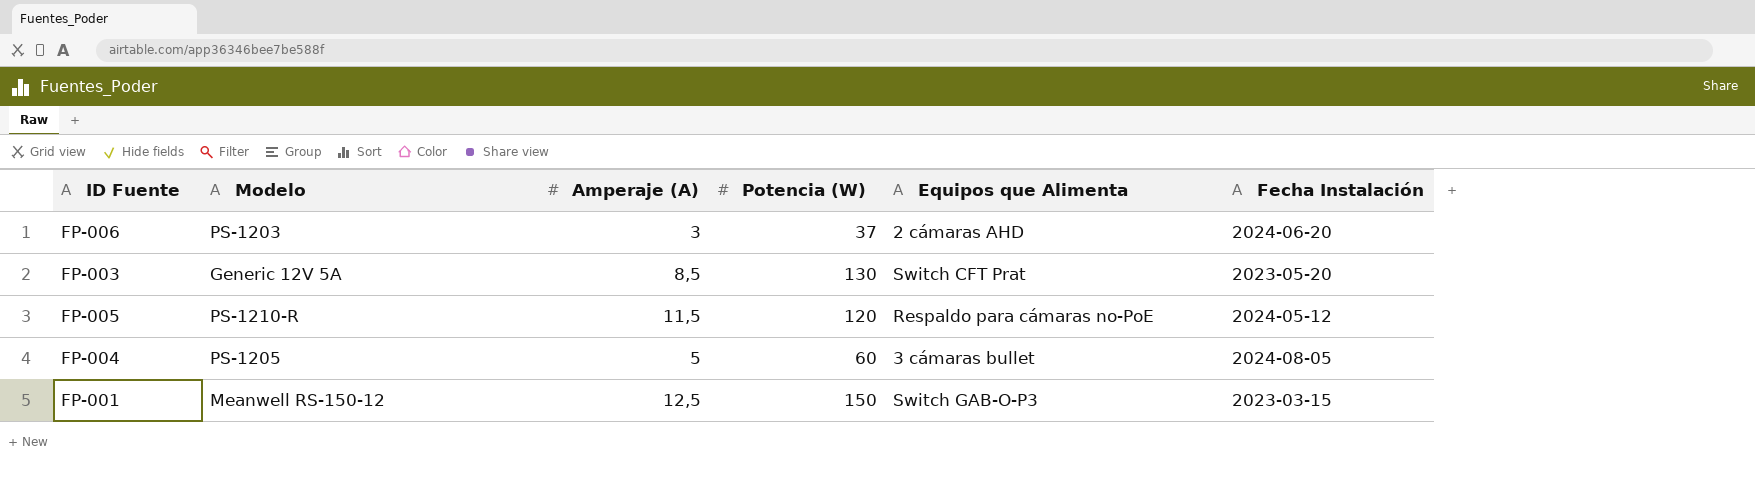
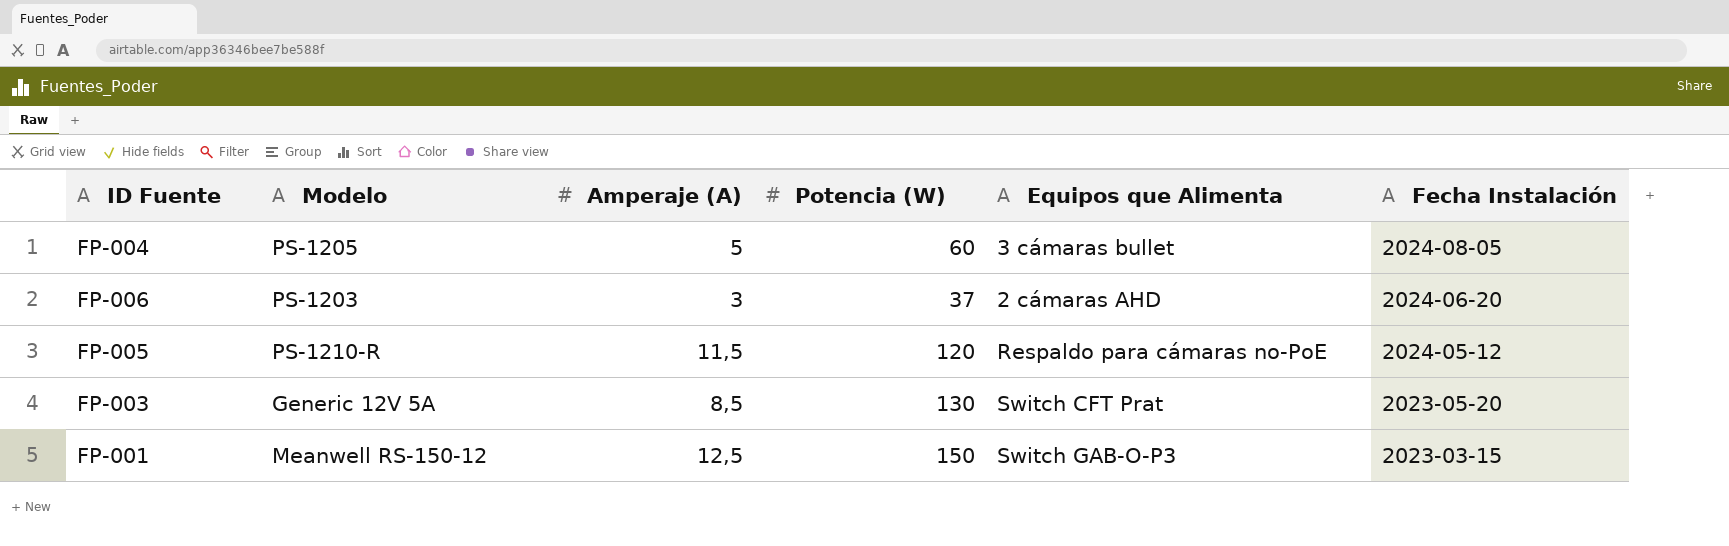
row order: none -> Fecha Instalación descending

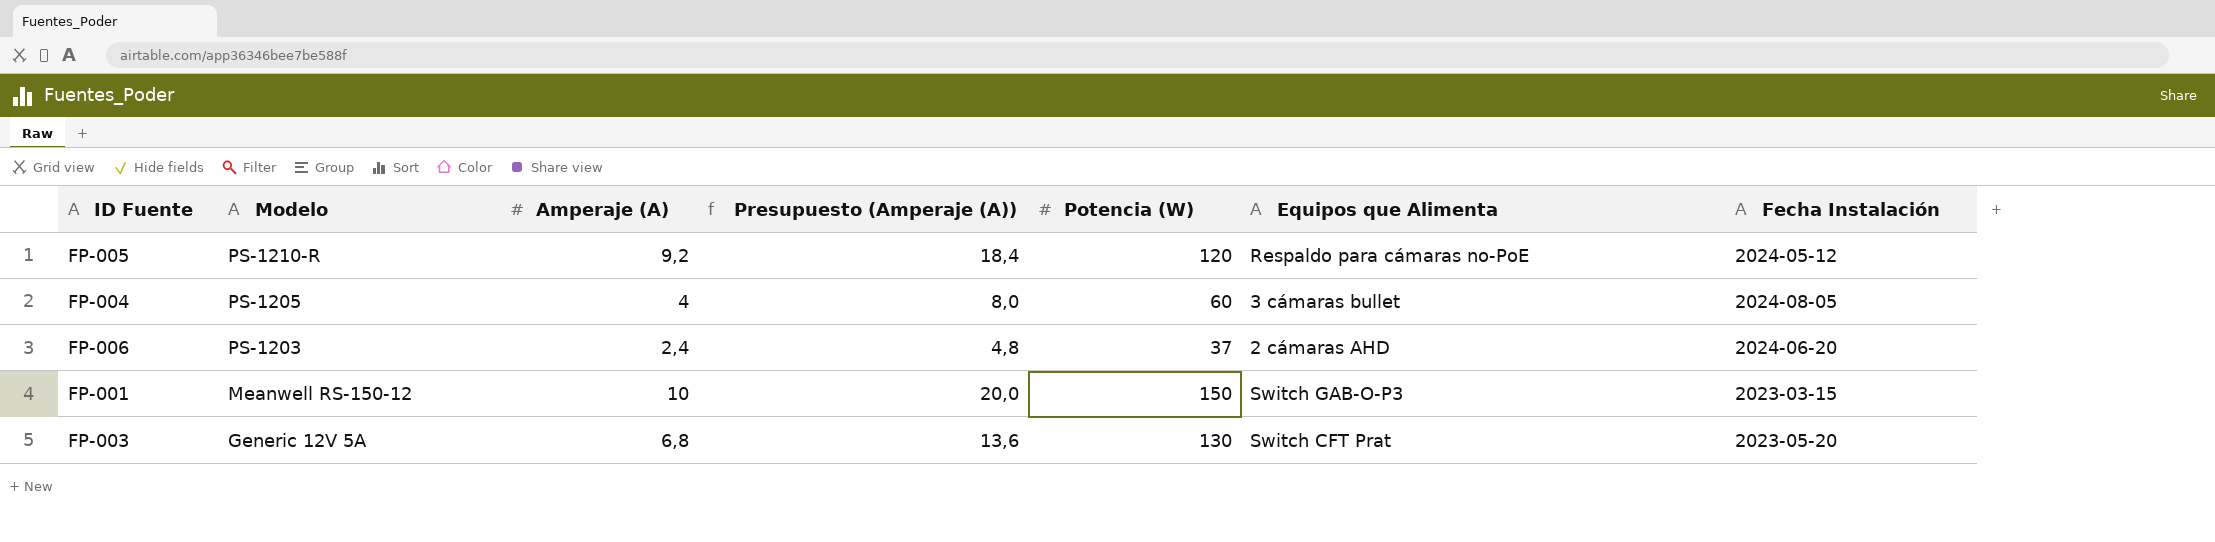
row order: Fecha Instalación descending -> Modelo descending
column Presupuesto (Amperaje (A)) | formula: none -> [Amperaje (A)] * 2
FP-005 | Amperaje (A): 11,5 -> 9,2
FP-004 | Amperaje (A): 5 -> 4
FP-006 | Amperaje (A): 3 -> 2,4
FP-001 | Amperaje (A): 12,5 -> 10
FP-003 | Amperaje (A): 8,5 -> 6,8

